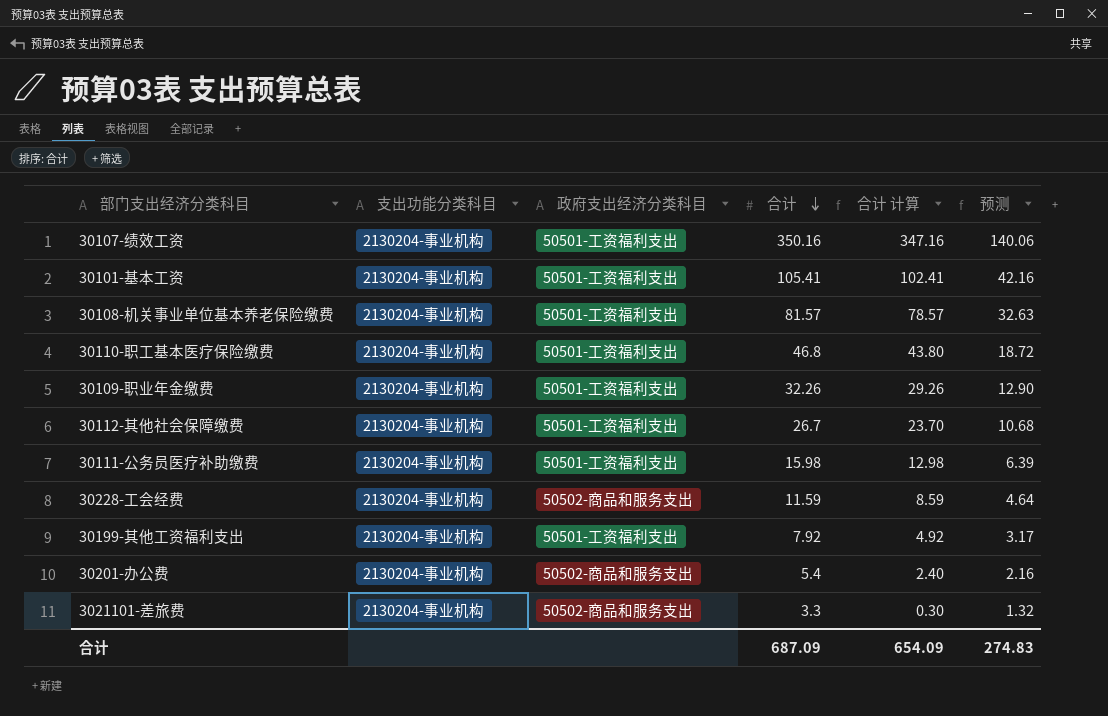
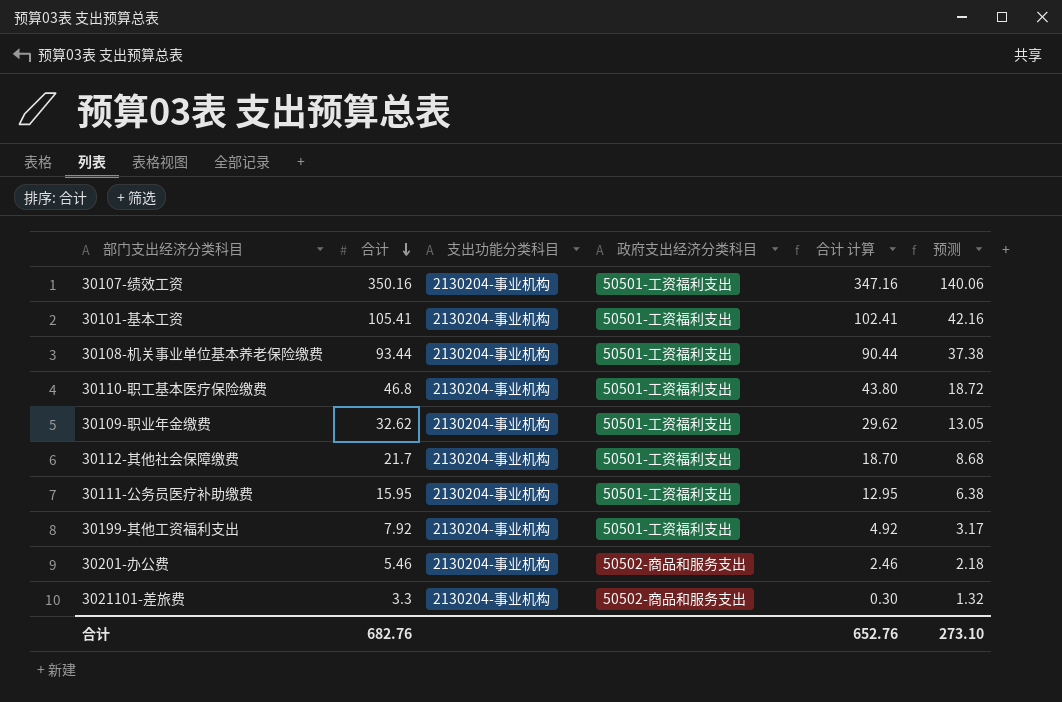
column 合计 | position: 4 -> 2
row 30228-工会经费: 2130204-事业机构 | 50502-商品和服务支出 | 11.59 | 8.59 | 4.64 -> none
30108-机关事业单位基本养老保险缴费 | 合计: 81.57 -> 93.44
30108-机关事业单位基本养老保险缴费 | 合计 计算: 78.57 -> 90.44
30108-机关事业单位基本养老保险缴费 | 预测: 32.63 -> 37.38
30109-职业年金缴费 | 合计: 32.26 -> 32.62
30109-职业年金缴费 | 合计 计算: 29.26 -> 29.62
30109-职业年金缴费 | 预测: 12.90 -> 13.05
30112-其他社会保障缴费 | 合计: 26.7 -> 21.7
30112-其他社会保障缴费 | 合计 计算: 23.70 -> 18.70
30112-其他社会保障缴费 | 预测: 10.68 -> 8.68
30111-公务员医疗补助缴费 | 合计: 15.98 -> 15.95
30111-公务员医疗补助缴费 | 合计 计算: 12.98 -> 12.95
30111-公务员医疗补助缴费 | 预测: 6.39 -> 6.38
30201-办公费 | 合计: 5.4 -> 5.46
30201-办公费 | 合计 计算: 2.40 -> 2.46
30201-办公费 | 预测: 2.16 -> 2.18
合计 | 合计: 687.09 -> 682.76
合计 | 合计 计算: 654.09 -> 652.76
合计 | 预测: 274.83 -> 273.10

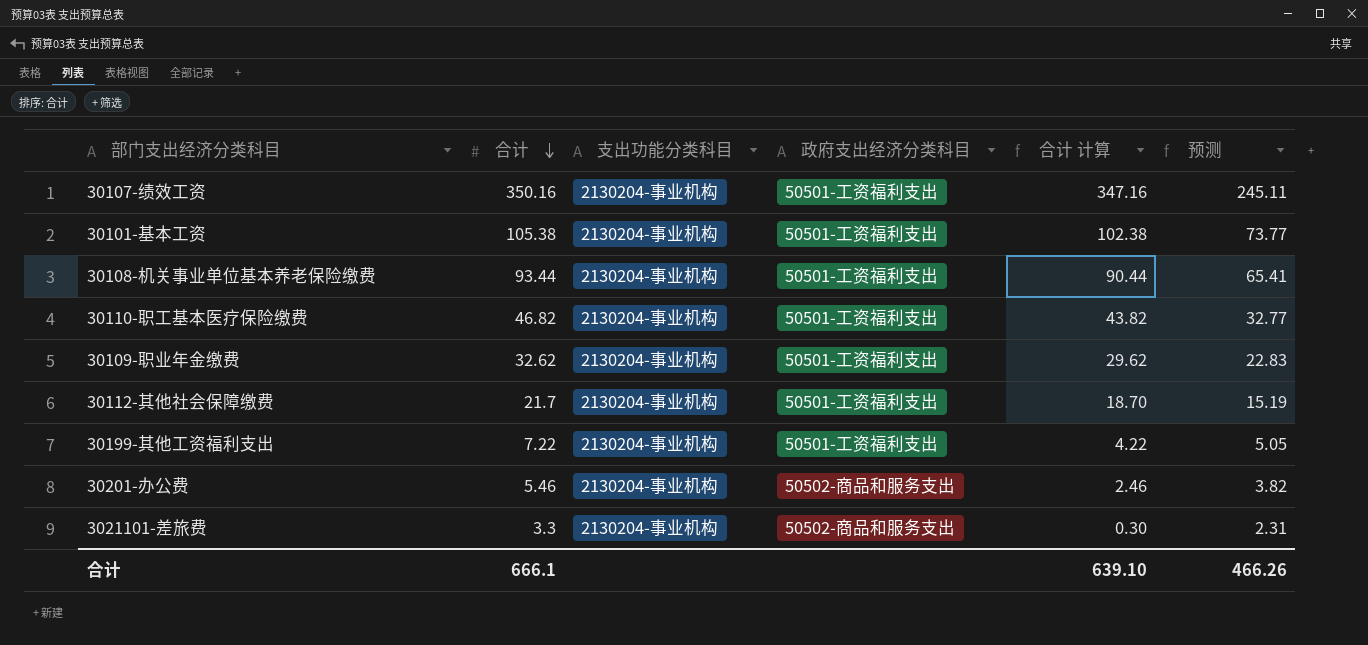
column 预测 | formula: [合计] * 0.4 -> [合计] * 0.7
row 30111-公务员医疗补助缴费: 15.95 | 2130204-事业机构 | 50501-工资福利支出 | 12.95 | 6.38 -> none
30101-基本工资 | 合计: 105.41 -> 105.38
30101-基本工资 | 合计 计算: 102.41 -> 102.38
30110-职工基本医疗保险缴费 | 合计: 46.8 -> 46.82
30110-职工基本医疗保险缴费 | 合计 计算: 43.80 -> 43.82
30199-其他工资福利支出 | 合计: 7.92 -> 7.22
30199-其他工资福利支出 | 合计 计算: 4.92 -> 4.22
合计 | 合计: 682.76 -> 666.1
合计 | 合计 计算: 652.76 -> 639.10
合计 | 预测: 273.10 -> 466.26

